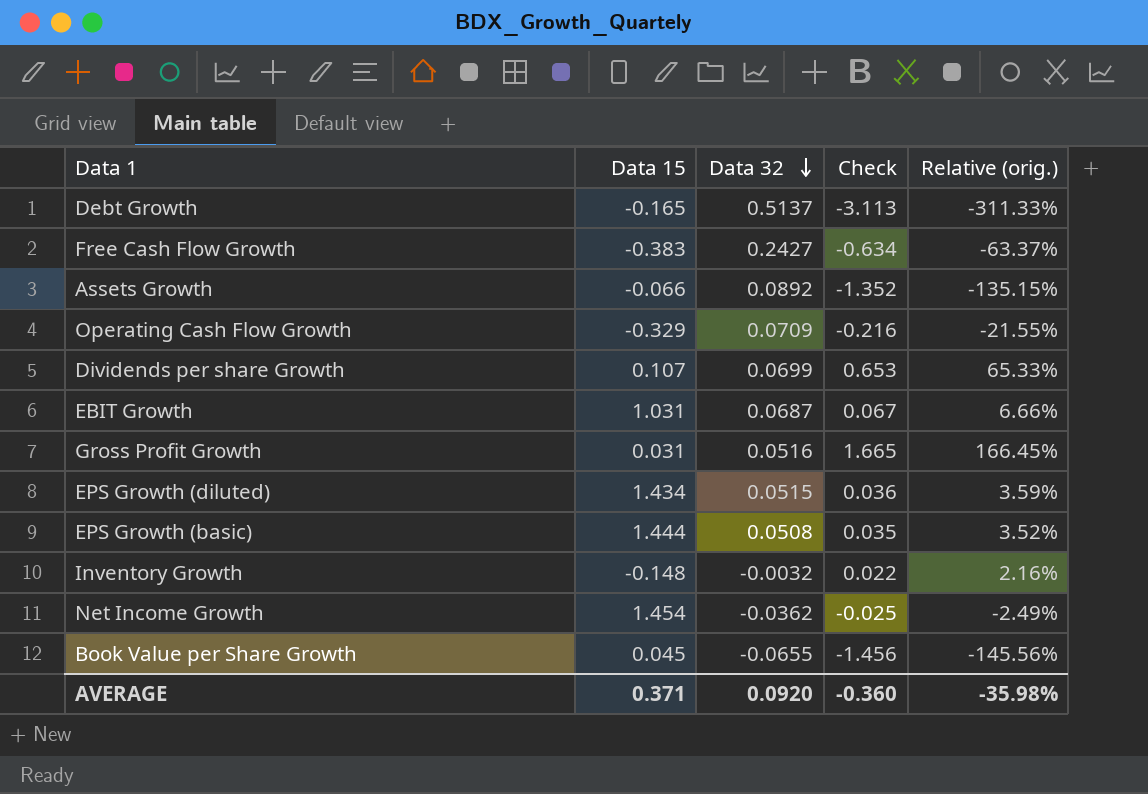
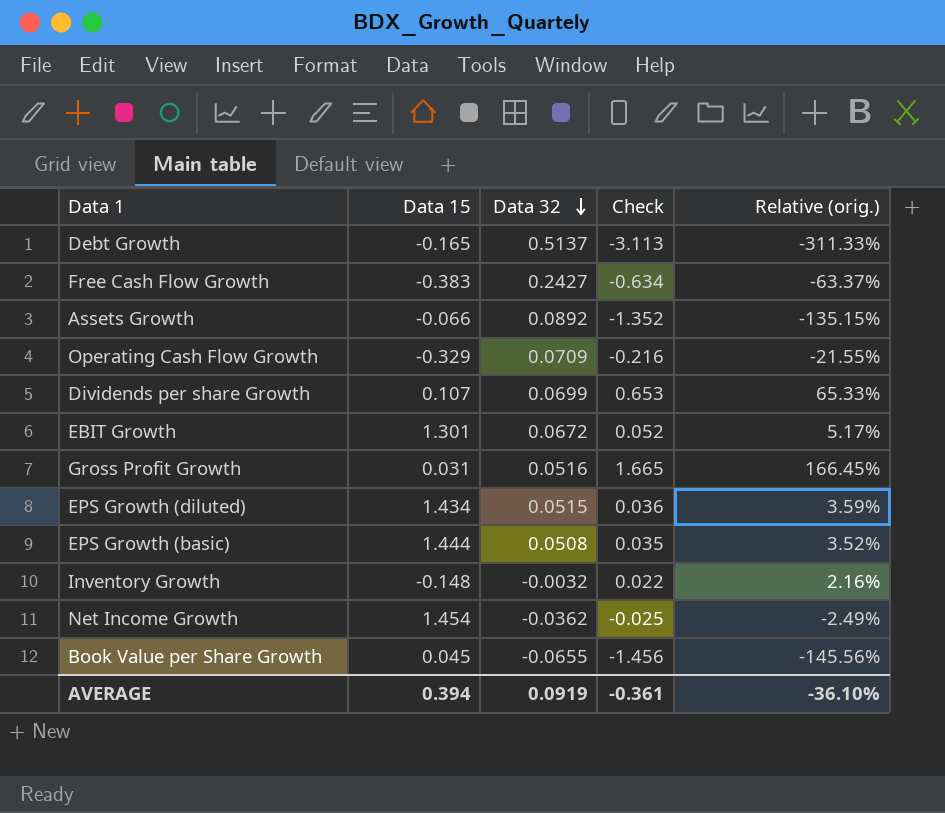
EBIT Growth | Data 15: 1.031 -> 1.301
EBIT Growth | Data 32: 0.0687 -> 0.0672
EBIT Growth | Check: 0.067 -> 0.052
EBIT Growth | Relative (orig.): 6.66% -> 5.17%
AVERAGE | Data 15: 0.371 -> 0.394
AVERAGE | Data 32: 0.0920 -> 0.0919
AVERAGE | Check: -0.360 -> -0.361
AVERAGE | Relative (orig.): -35.98% -> -36.10%

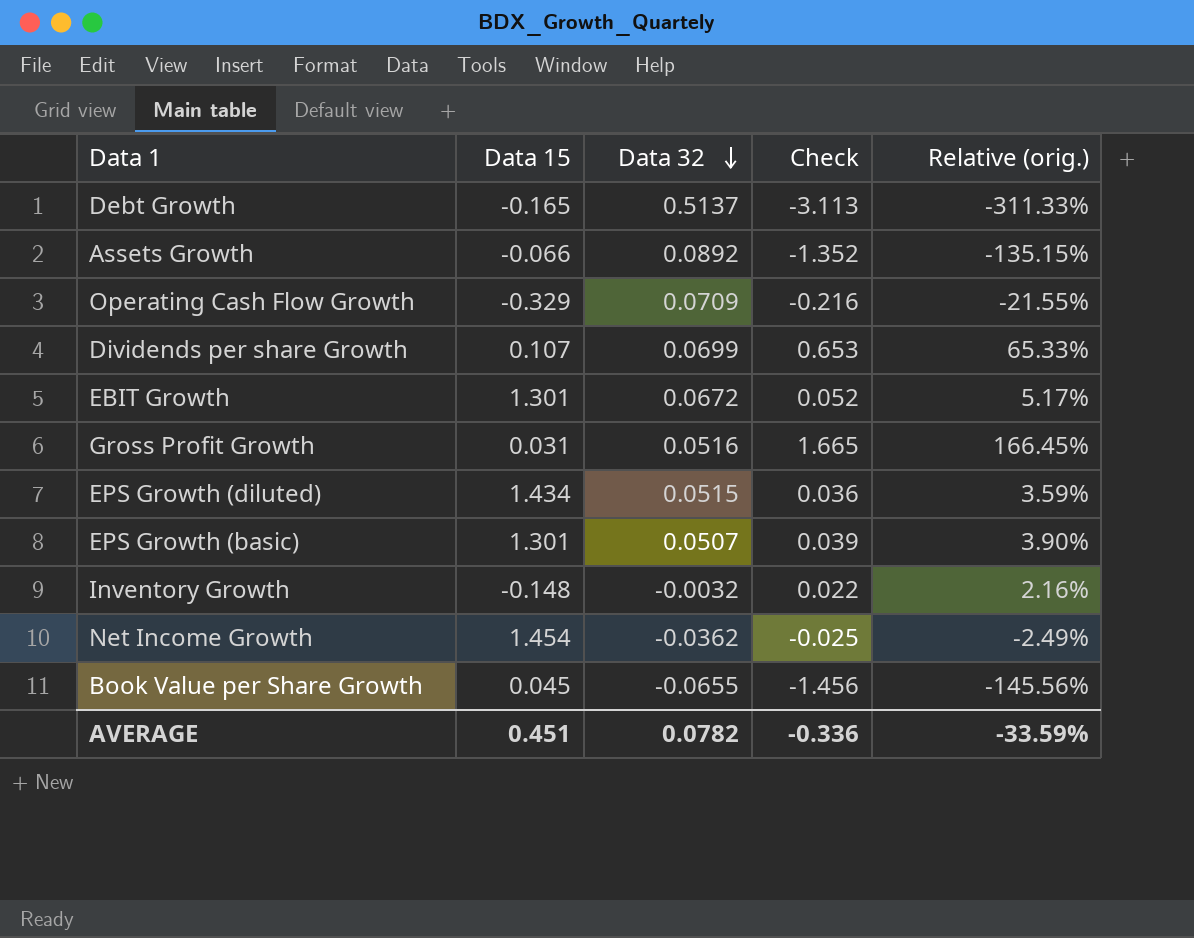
row Free Cash Flow Growth: -0.383 | 0.2427 | -0.634 | -63.37% -> none
EPS Growth (basic) | Data 15: 1.444 -> 1.301
EPS Growth (basic) | Data 32: 0.0508 -> 0.0507
EPS Growth (basic) | Check: 0.035 -> 0.039
EPS Growth (basic) | Relative (orig.): 3.52% -> 3.90%
AVERAGE | Data 15: 0.394 -> 0.451
AVERAGE | Data 32: 0.0919 -> 0.0782
AVERAGE | Check: -0.361 -> -0.336
AVERAGE | Relative (orig.): -36.10% -> -33.59%

